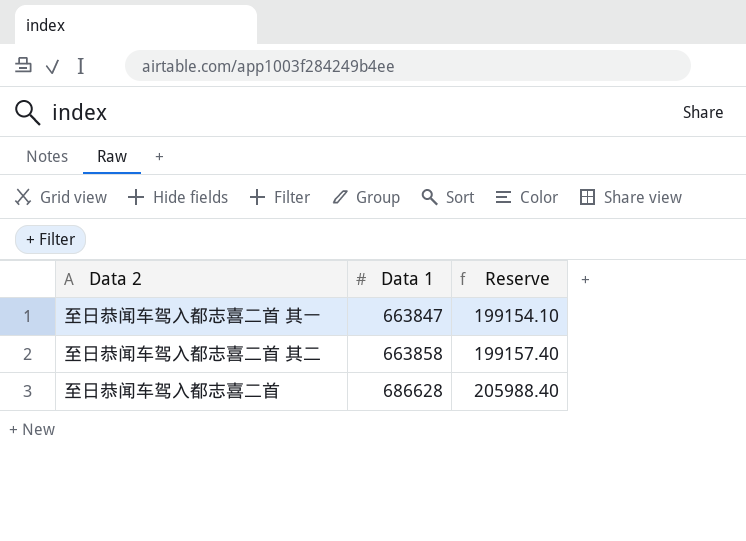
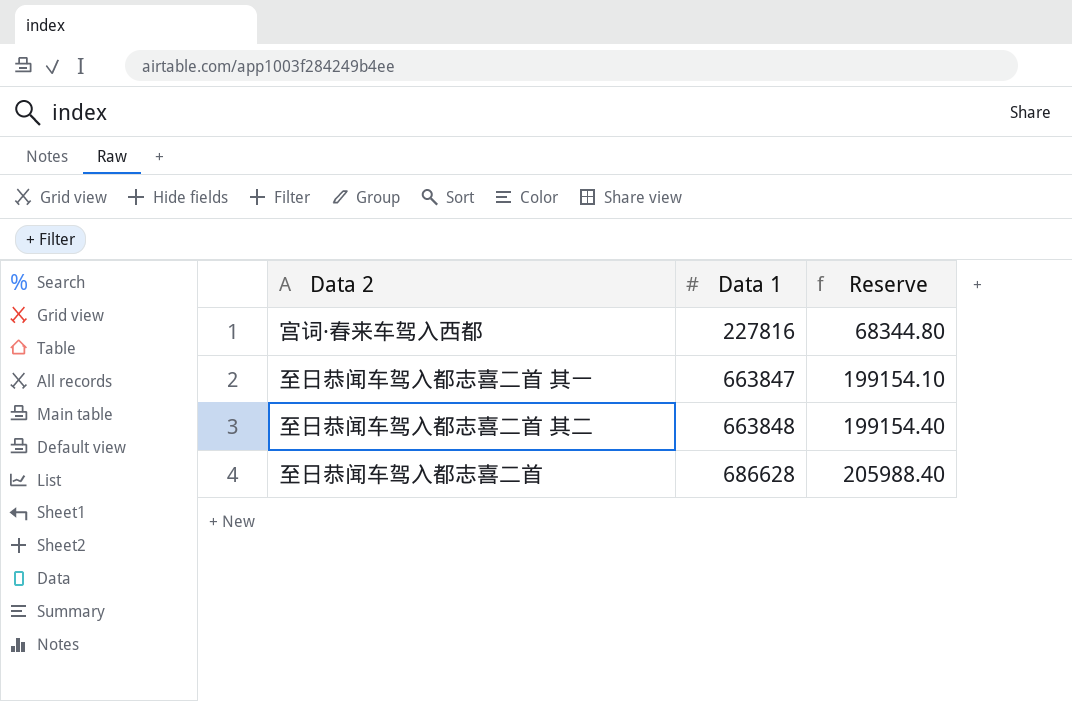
row 宫词·春来车驾入西都: none -> 227816 | 68344.80
至日恭闻车驾入都志喜二首 其二 | Data 1: 663858 -> 663848
至日恭闻车驾入都志喜二首 其二 | Reserve: 199157.40 -> 199154.40

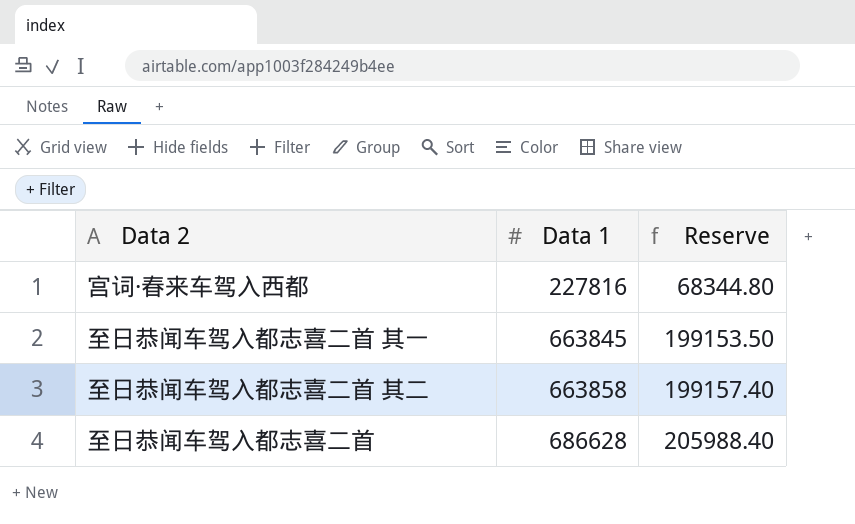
至日恭闻车驾入都志喜二首 其一 | Data 1: 663847 -> 663845
至日恭闻车驾入都志喜二首 其一 | Reserve: 199154.10 -> 199153.50
至日恭闻车驾入都志喜二首 其二 | Data 1: 663848 -> 663858
至日恭闻车驾入都志喜二首 其二 | Reserve: 199154.40 -> 199157.40

